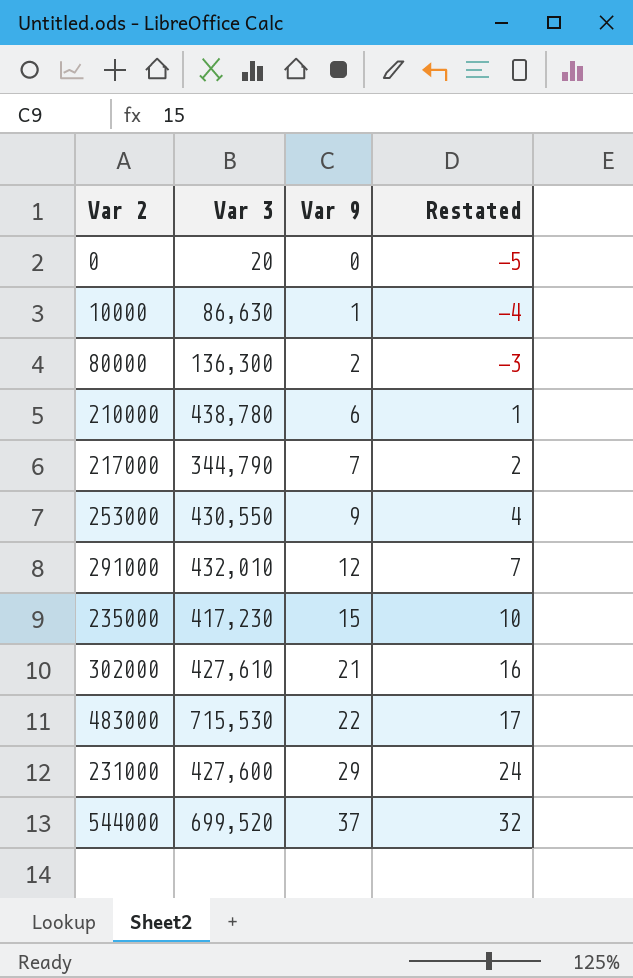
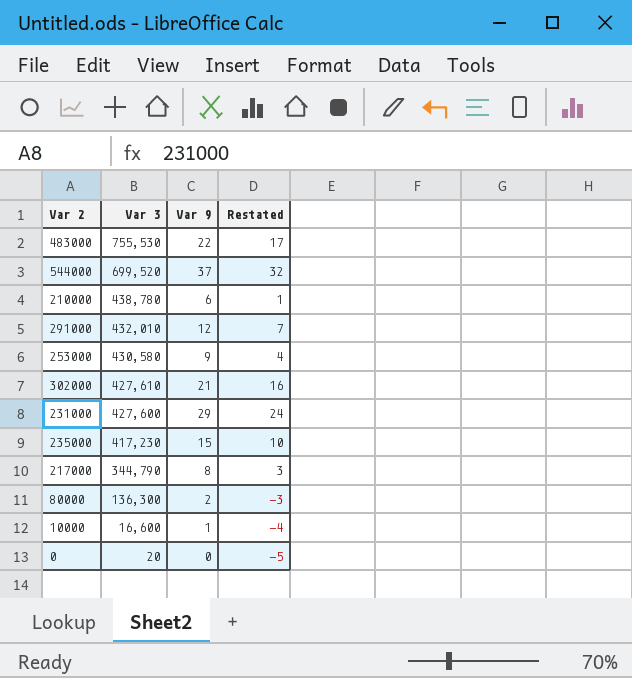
row order: Var 9 ascending -> Var 3 descending
483000 | Var 3: 715,530 -> 755,530
253000 | Var 3: 430,550 -> 430,580
217000 | Var 9: 7 -> 8
217000 | Restated: 2 -> 3
10000 | Var 3: 86,630 -> 16,600

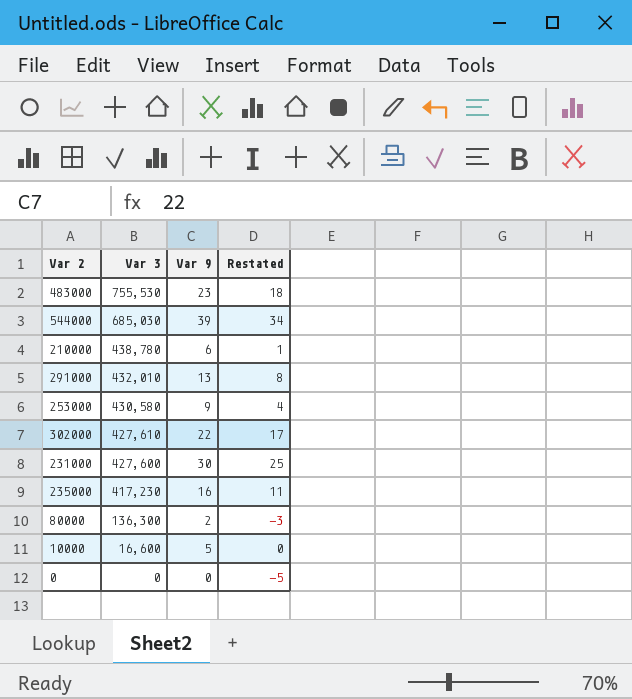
row 217000: 344,790 | 8 | 3 -> none
483000 | Var 9: 22 -> 23
483000 | Restated: 17 -> 18
544000 | Var 3: 699,520 -> 685,030
544000 | Var 9: 37 -> 39
544000 | Restated: 32 -> 34
291000 | Var 9: 12 -> 13
291000 | Restated: 7 -> 8
302000 | Var 9: 21 -> 22
302000 | Restated: 16 -> 17
231000 | Var 9: 29 -> 30
231000 | Restated: 24 -> 25
235000 | Var 9: 15 -> 16
235000 | Restated: 10 -> 11
10000 | Var 9: 1 -> 5
10000 | Restated: -4 -> 0
0 | Var 3: 20 -> 0

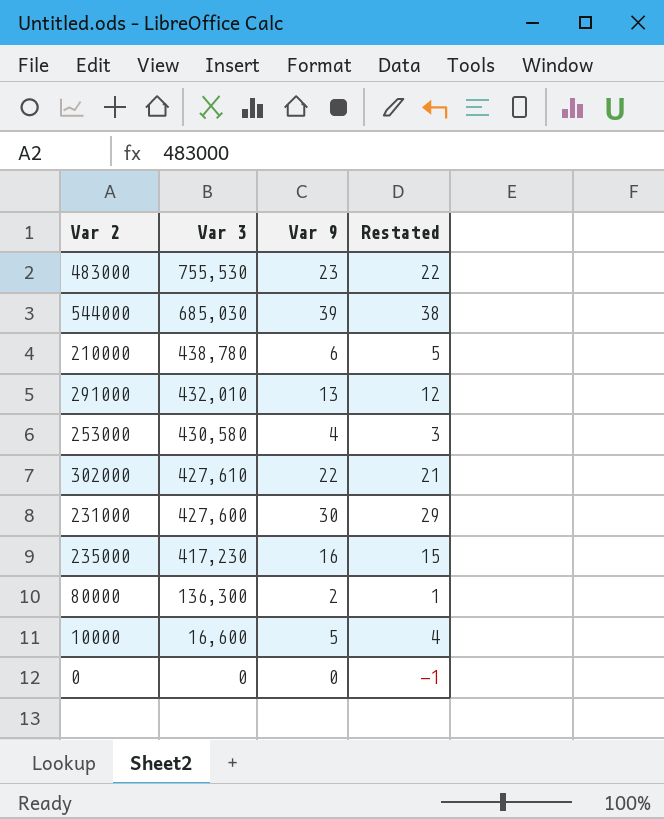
column Restated | formula: [Var 9] - 5 -> [Var 9] - 1
253000 | Var 9: 9 -> 4

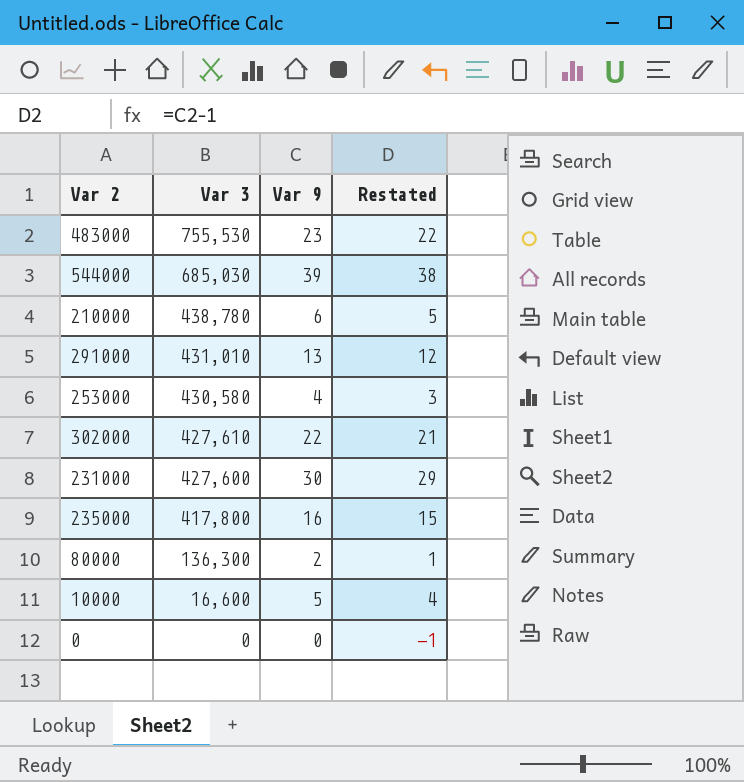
291000 | Var 3: 432,010 -> 431,010
235000 | Var 3: 417,230 -> 417,800

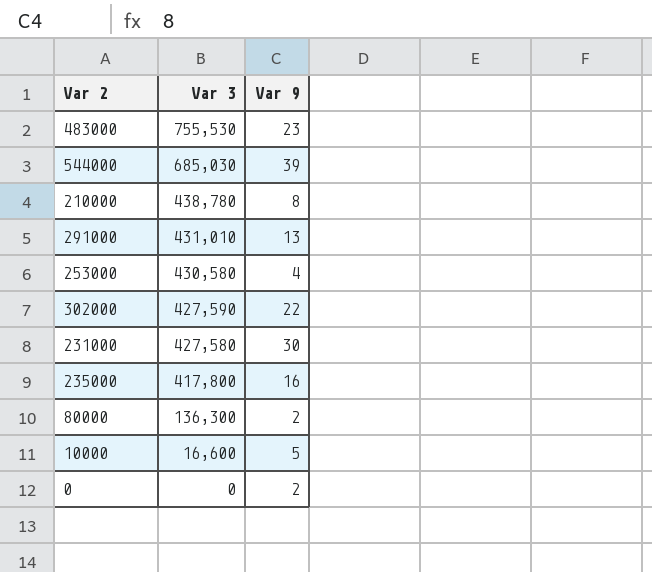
column Restated | formula: [Var 9] - 1 -> none
210000 | Var 9: 6 -> 8
302000 | Var 3: 427,610 -> 427,590
231000 | Var 3: 427,600 -> 427,580
0 | Var 9: 0 -> 2

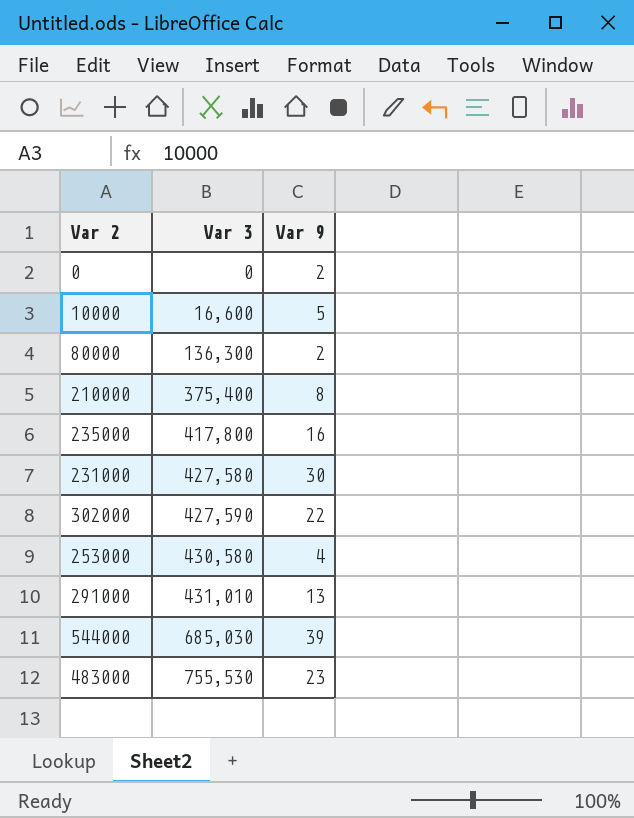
row order: Var 3 descending -> Var 3 ascending
210000 | Var 3: 438,780 -> 375,400

